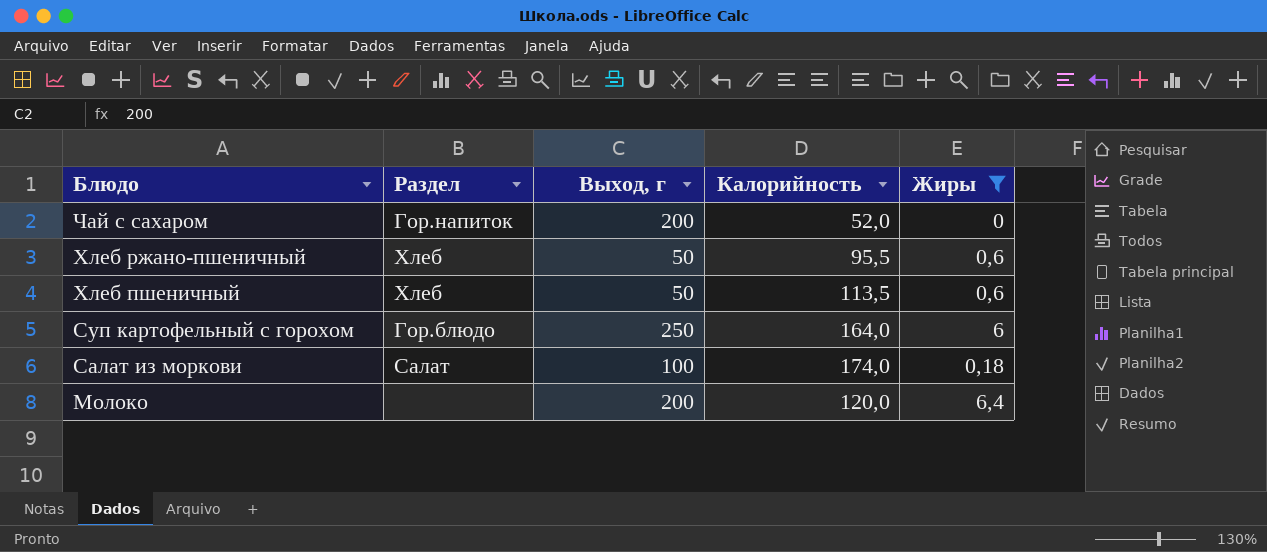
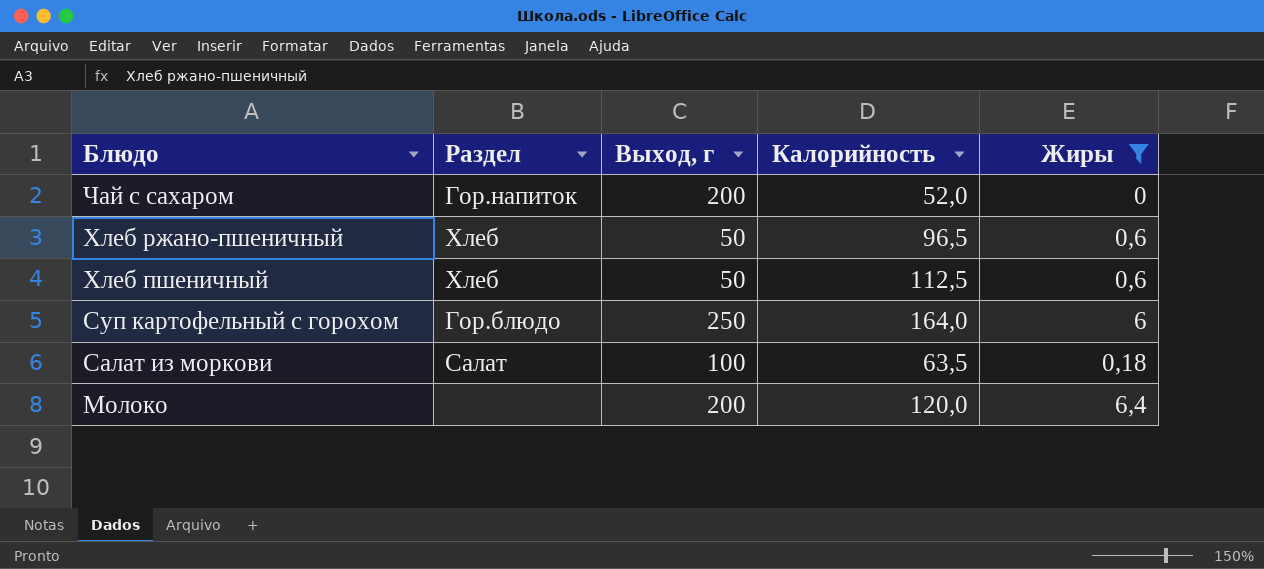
Хлеб ржано-пшеничный | Калорийность: 95,5 -> 96,5
Хлеб пшеничный | Калорийность: 113,5 -> 112,5
Салат из моркови | Калорийность: 174,0 -> 63,5

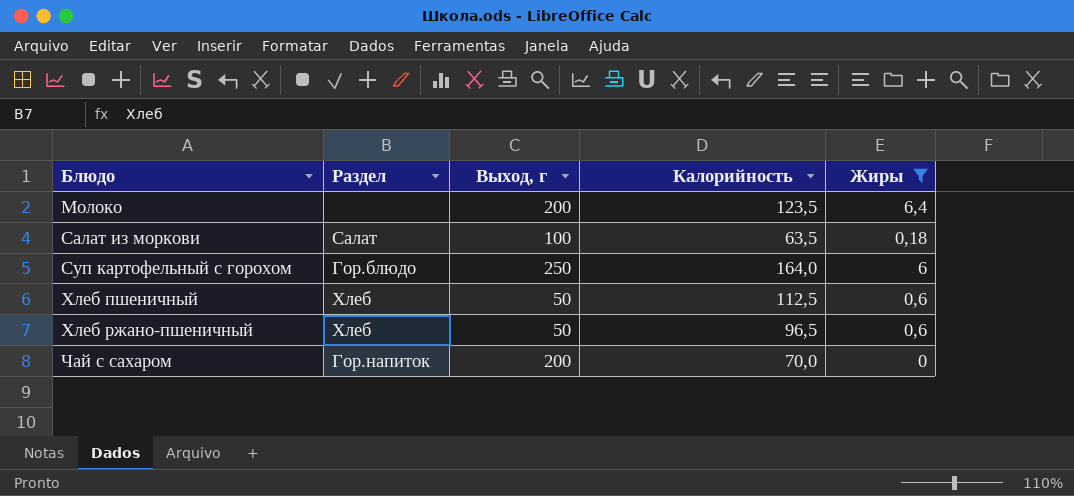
row order: Блюдо descending -> Блюдо ascending
Молоко | Калорийность: 120,0 -> 123,5
Чай с сахаром | Калорийность: 52,0 -> 70,0

